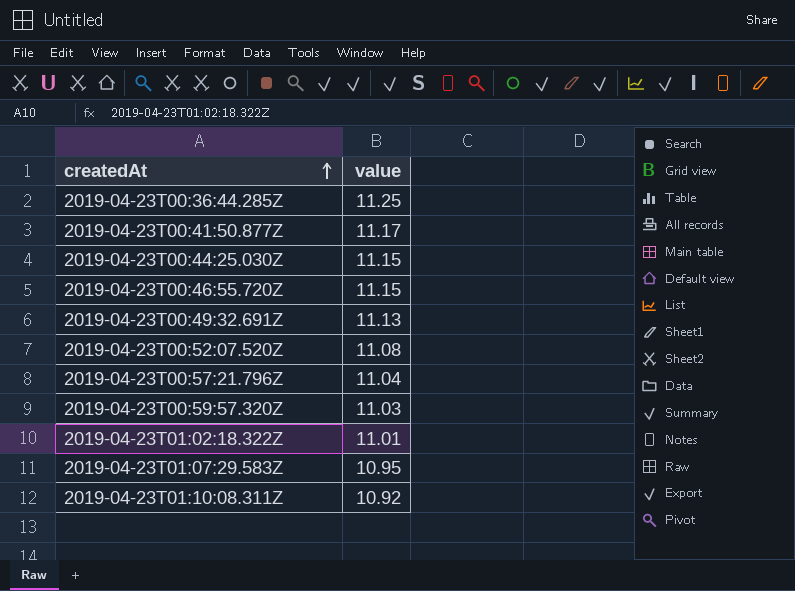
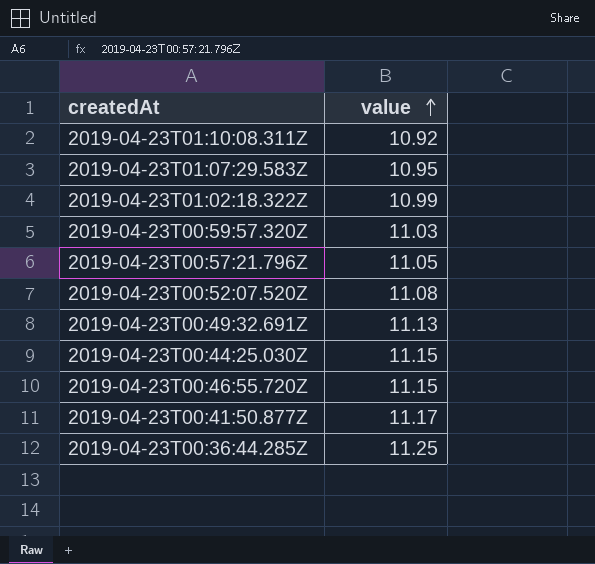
row order: createdAt ascending -> value ascending
2019-04-23T01:02:18.322Z | value: 11.01 -> 10.99
2019-04-23T00:57:21.796Z | value: 11.04 -> 11.05

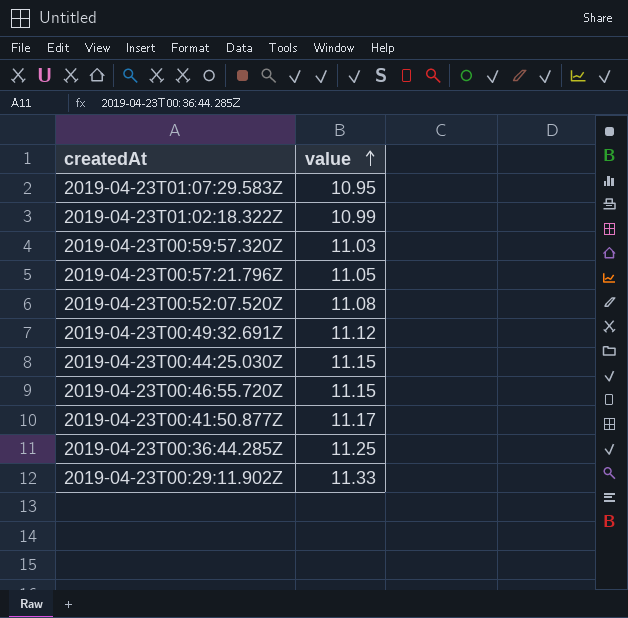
row 2019-04-23T01:10:08.311Z: 10.92 -> none
2019-04-23T00:49:32.691Z | value: 11.13 -> 11.12
row 2019-04-23T00:29:11.902Z: none -> 11.33

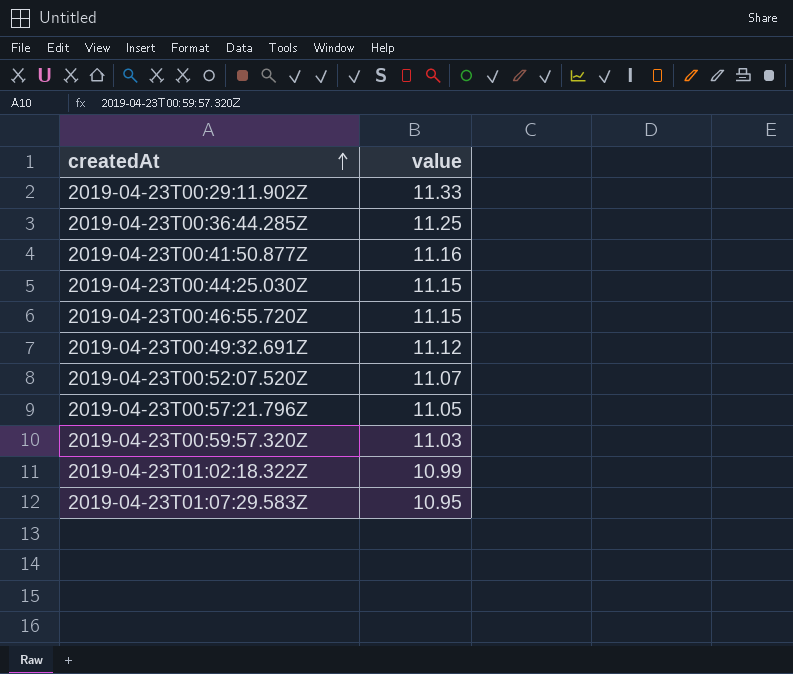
row order: value ascending -> createdAt ascending
2019-04-23T00:41:50.877Z | value: 11.17 -> 11.16
2019-04-23T00:52:07.520Z | value: 11.08 -> 11.07

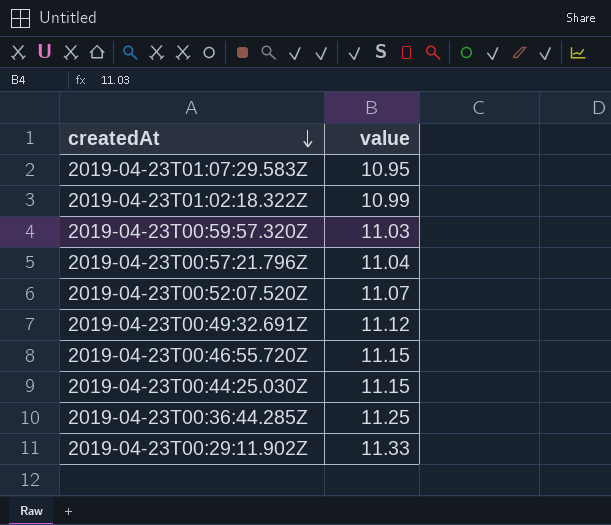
row order: createdAt ascending -> createdAt descending
row 2019-04-23T00:41:50.877Z: 11.16 -> none
2019-04-23T00:57:21.796Z | value: 11.05 -> 11.04

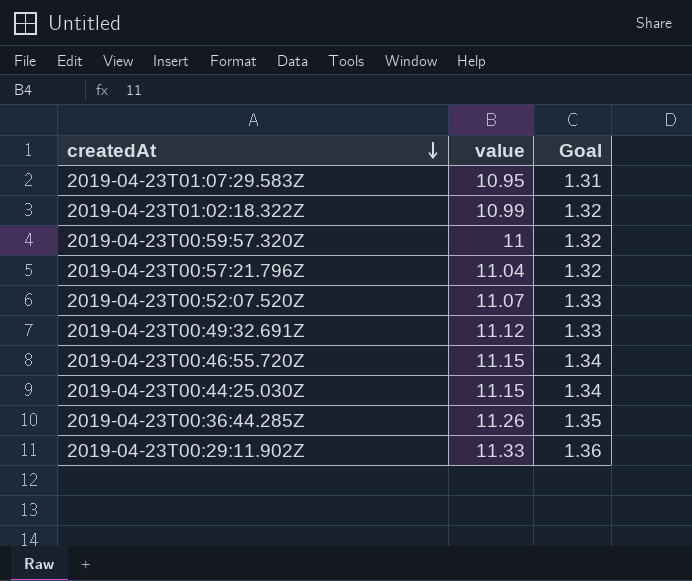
column Goal | formula: none -> [value] * 0.12
2019-04-23T00:59:57.320Z | value: 11.03 -> 11
2019-04-23T00:36:44.285Z | value: 11.25 -> 11.26

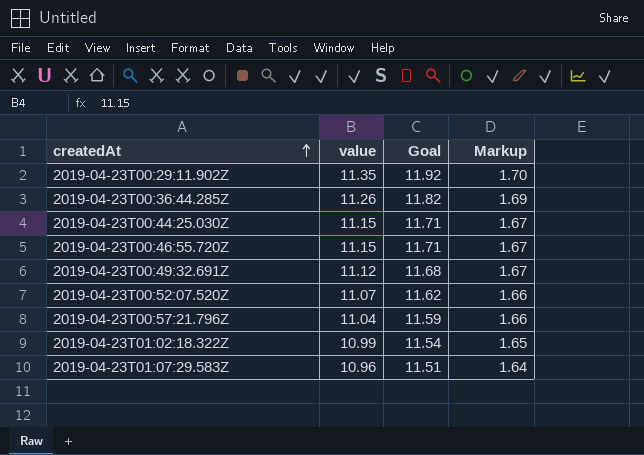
row order: createdAt descending -> createdAt ascending
column Goal | formula: [value] * 0.12 -> [value] * 1.05
column Markup | formula: none -> [value] * 0.15
row 2019-04-23T00:59:57.320Z: 11 | 1.32 -> none
2019-04-23T00:29:11.902Z | value: 11.33 -> 11.35
2019-04-23T01:07:29.583Z | value: 10.95 -> 10.96

